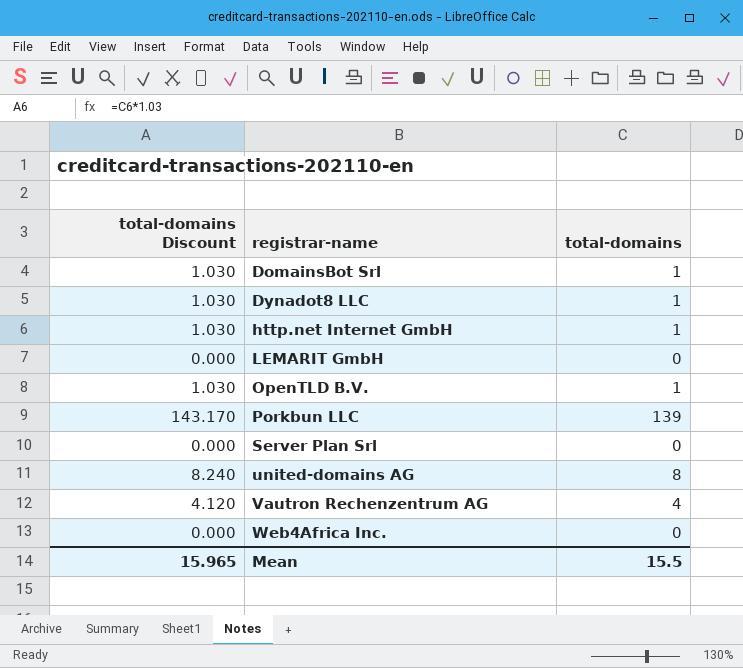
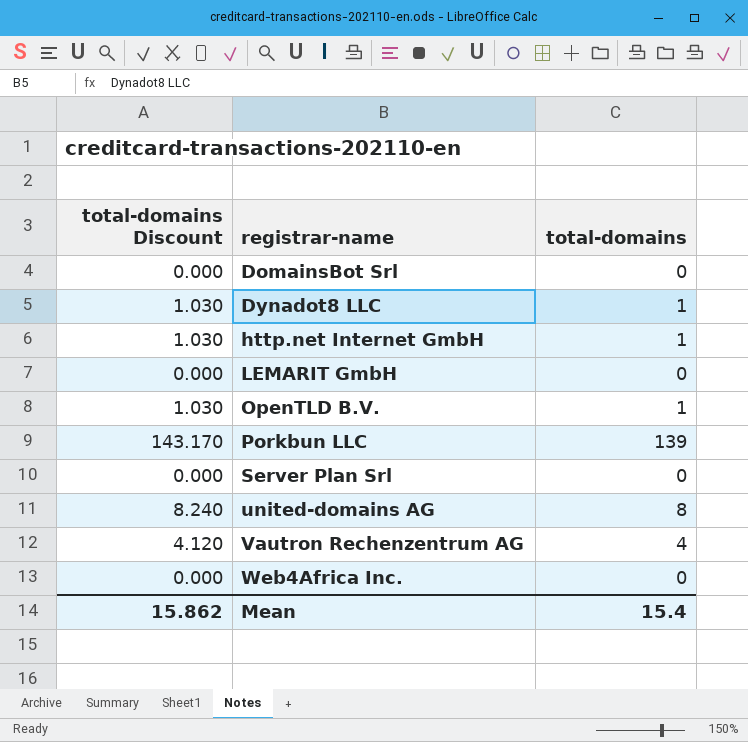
DomainsBot Srl | total-domains Discount: 1.030 -> 0.000
DomainsBot Srl | total-domains: 1 -> 0
Mean | total-domains Discount: 15.965 -> 15.862
Mean | total-domains: 15.5 -> 15.4

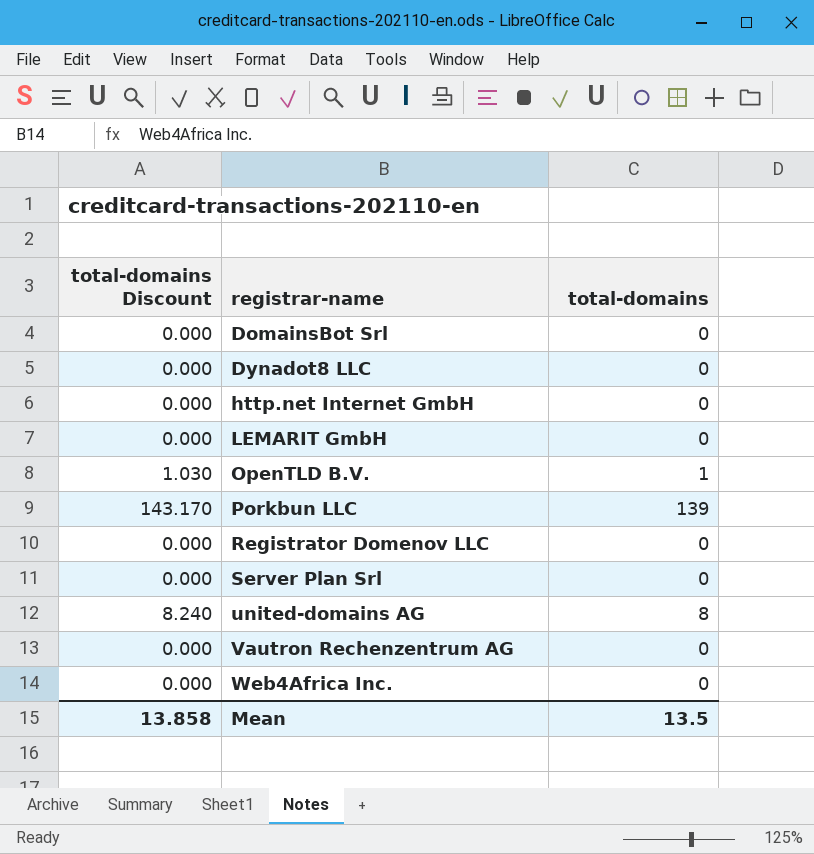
Dynadot8 LLC | total-domains Discount: 1.030 -> 0.000
Dynadot8 LLC | total-domains: 1 -> 0
http.net Internet GmbH | total-domains Discount: 1.030 -> 0.000
http.net Internet GmbH | total-domains: 1 -> 0
row Registrator Domenov LLC: none -> 0.000 | 0
Vautron Rechenzentrum AG | total-domains Discount: 4.120 -> 0.000
Vautron Rechenzentrum AG | total-domains: 4 -> 0
Mean | total-domains Discount: 15.862 -> 13.858
Mean | total-domains: 15.4 -> 13.5

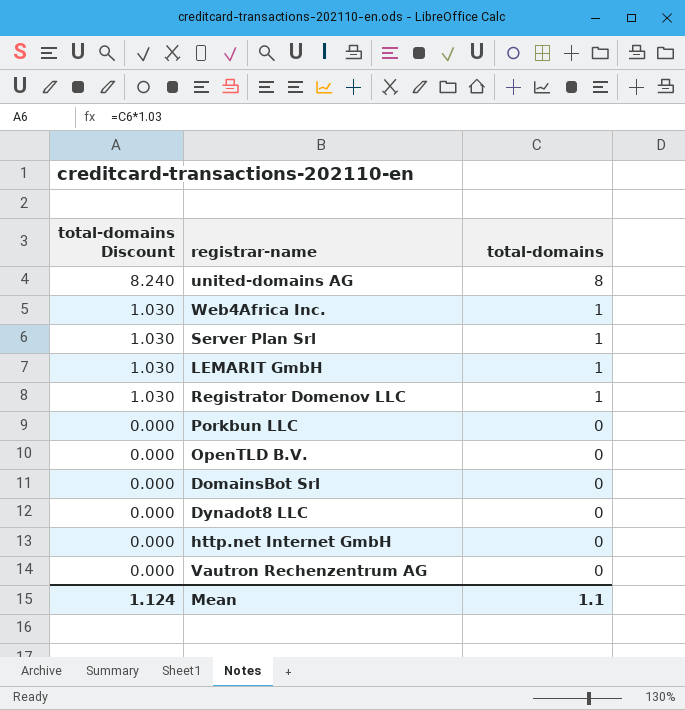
row order: registrar-name ascending -> total-domains Discount descending
Web4Africa Inc. | total-domains Discount: 0.000 -> 1.030
Web4Africa Inc. | total-domains: 0 -> 1
Server Plan Srl | total-domains Discount: 0.000 -> 1.030
Server Plan Srl | total-domains: 0 -> 1
LEMARIT GmbH | total-domains Discount: 0.000 -> 1.030
LEMARIT GmbH | total-domains: 0 -> 1
Registrator Domenov LLC | total-domains Discount: 0.000 -> 1.030
Registrator Domenov LLC | total-domains: 0 -> 1
Porkbun LLC | total-domains Discount: 143.170 -> 0.000
Porkbun LLC | total-domains: 139 -> 0
OpenTLD B.V. | total-domains Discount: 1.030 -> 0.000
OpenTLD B.V. | total-domains: 1 -> 0
Mean | total-domains Discount: 13.858 -> 1.124
Mean | total-domains: 13.5 -> 1.1

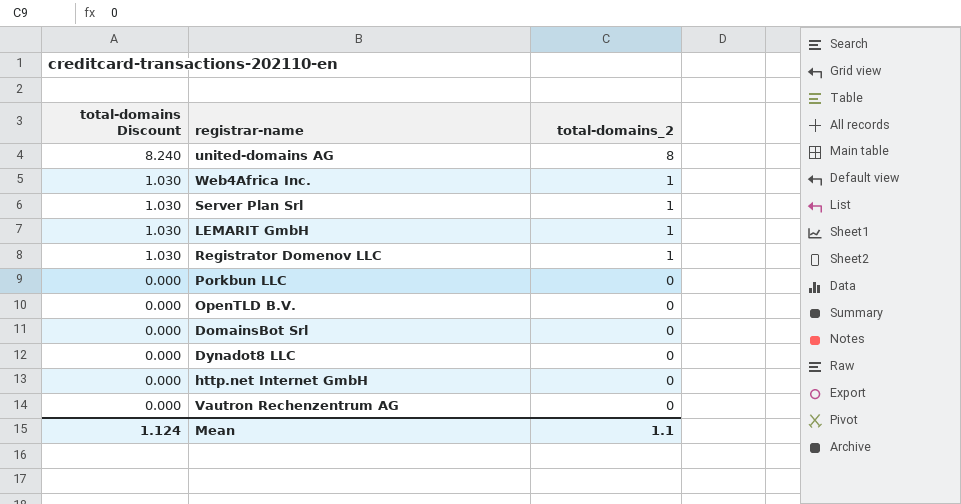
column name: total-domains -> total-domains_2

